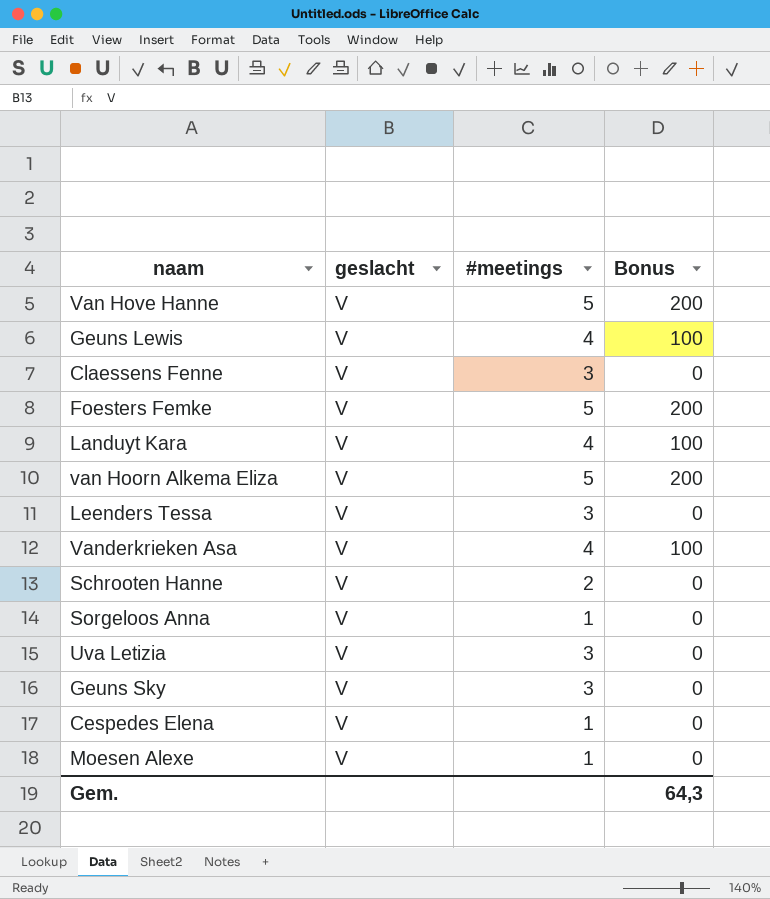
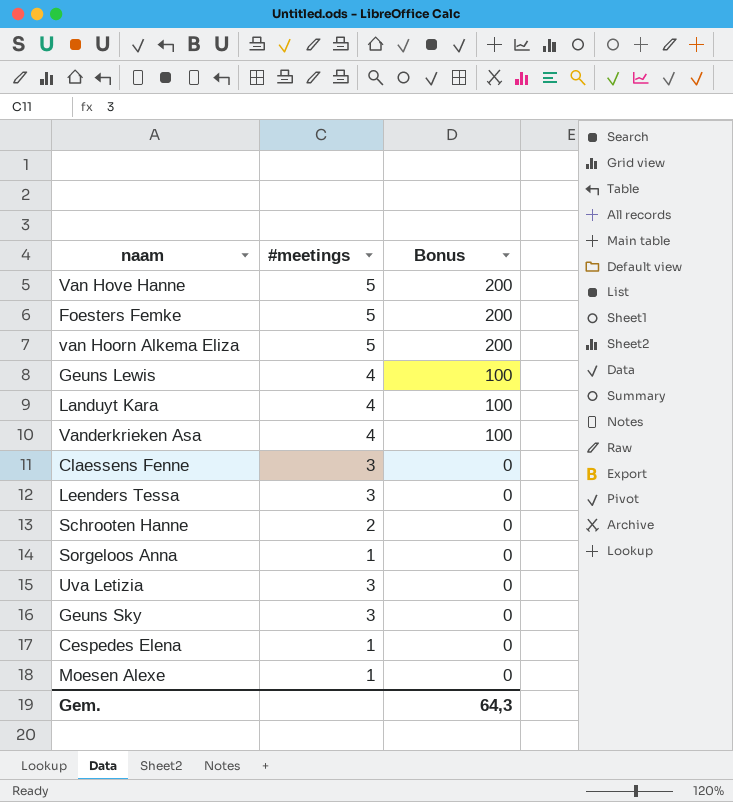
row order: none -> Bonus descending
column geslacht | position: 2 -> none

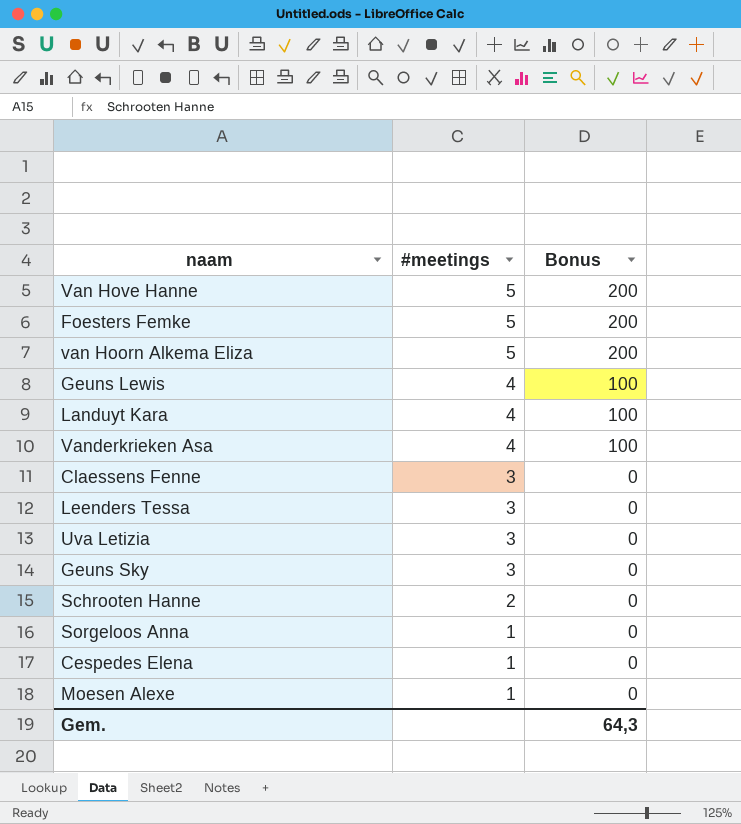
row order: Bonus descending -> #meetings descending

